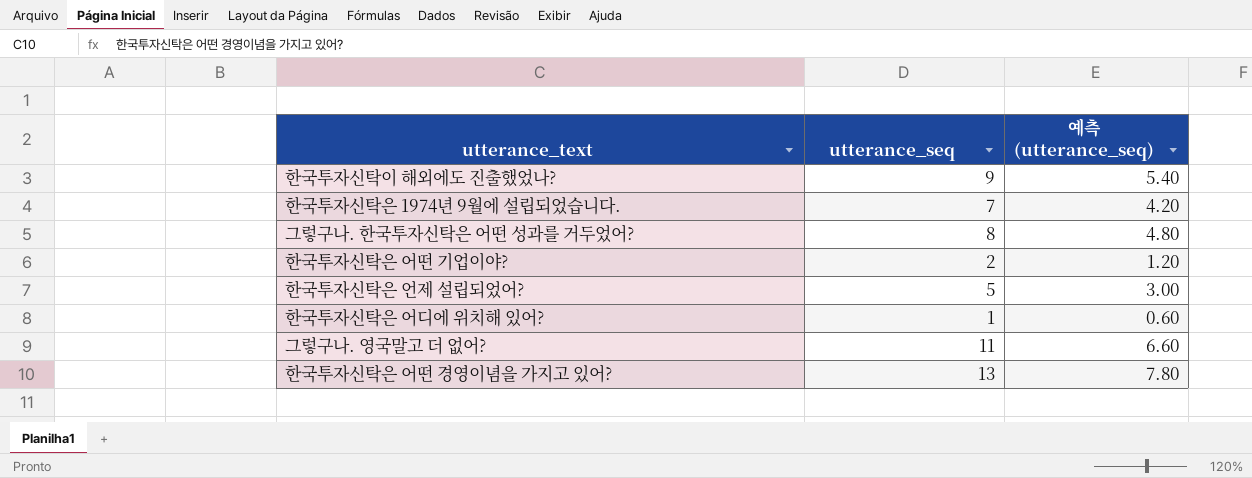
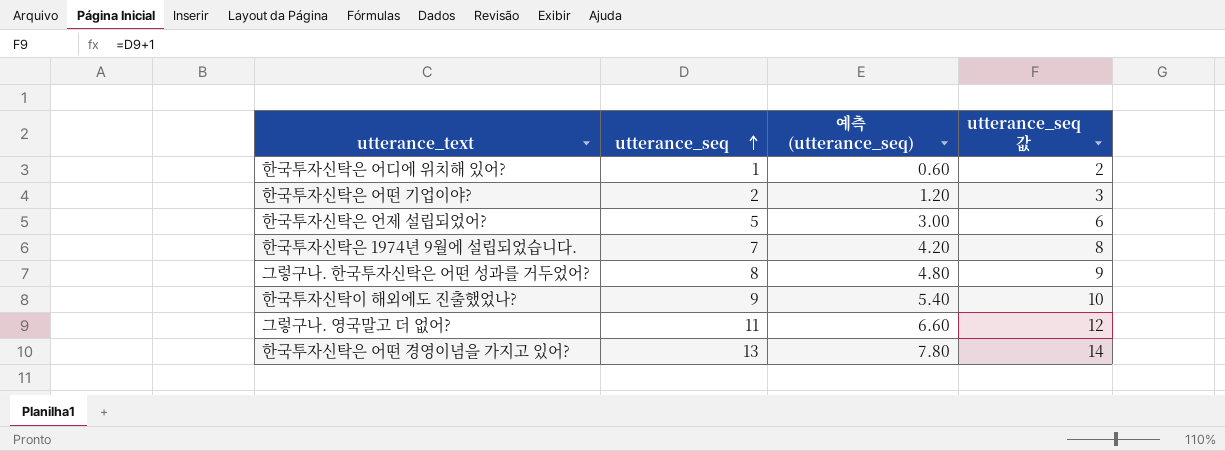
row order: none -> utterance_seq ascending
column utterance_seq 값 | formula: none -> [utterance_seq] + 1

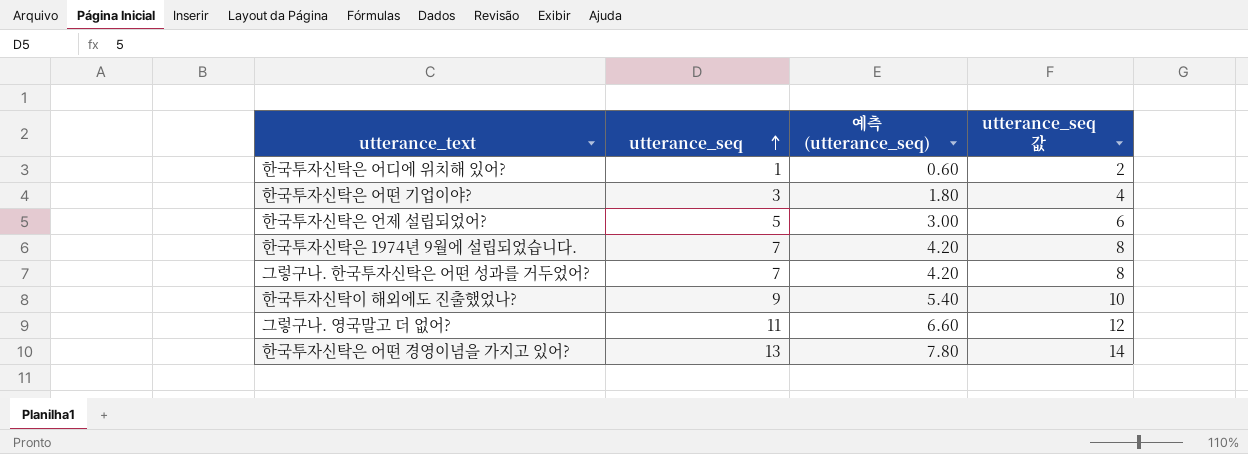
한국투자신탁은 어떤 기업이야? | utterance_seq: 2 -> 3
한국투자신탁은 어떤 기업이야? | 예측 (utterance_seq): 1.20 -> 1.80
한국투자신탁은 어떤 기업이야? | utterance_seq 값: 3 -> 4
그렇구나. 한국투자신탁은 어떤 성과를 거두었어? | utterance_seq: 8 -> 7
그렇구나. 한국투자신탁은 어떤 성과를 거두었어? | 예측 (utterance_seq): 4.80 -> 4.20
그렇구나. 한국투자신탁은 어떤 성과를 거두었어? | utterance_seq 값: 9 -> 8

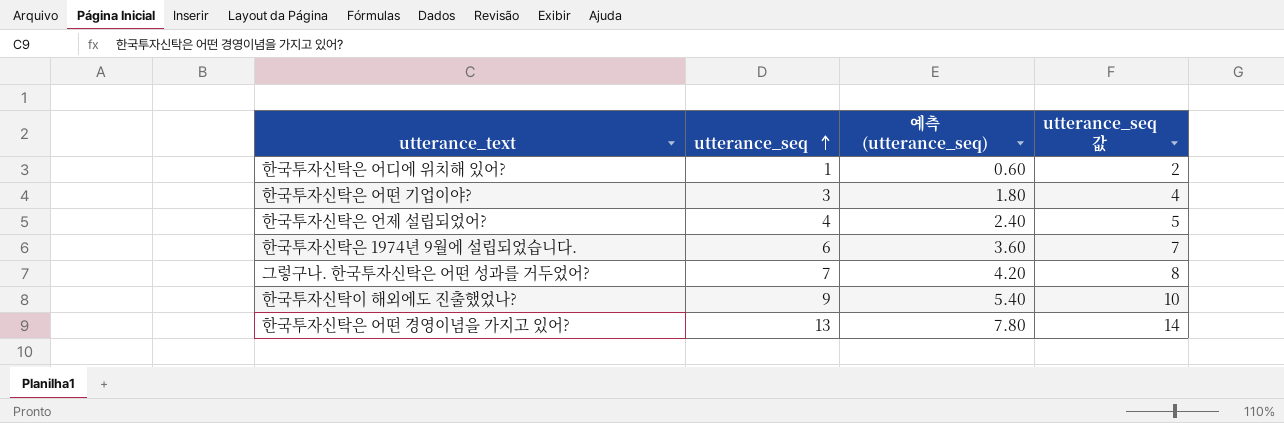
row 그렇구나. 영국말고 더 없어?: 11 | 6.60 | 12 -> none
한국투자신탁은 언제 설립되었어? | utterance_seq: 5 -> 4
한국투자신탁은 언제 설립되었어? | 예측 (utterance_seq): 3.00 -> 2.40
한국투자신탁은 언제 설립되었어? | utterance_seq 값: 6 -> 5
한국투자신탁은 1974년 9월에 설립되었습니다. | utterance_seq: 7 -> 6
한국투자신탁은 1974년 9월에 설립되었습니다. | 예측 (utterance_seq): 4.20 -> 3.60
한국투자신탁은 1974년 9월에 설립되었습니다. | utterance_seq 값: 8 -> 7

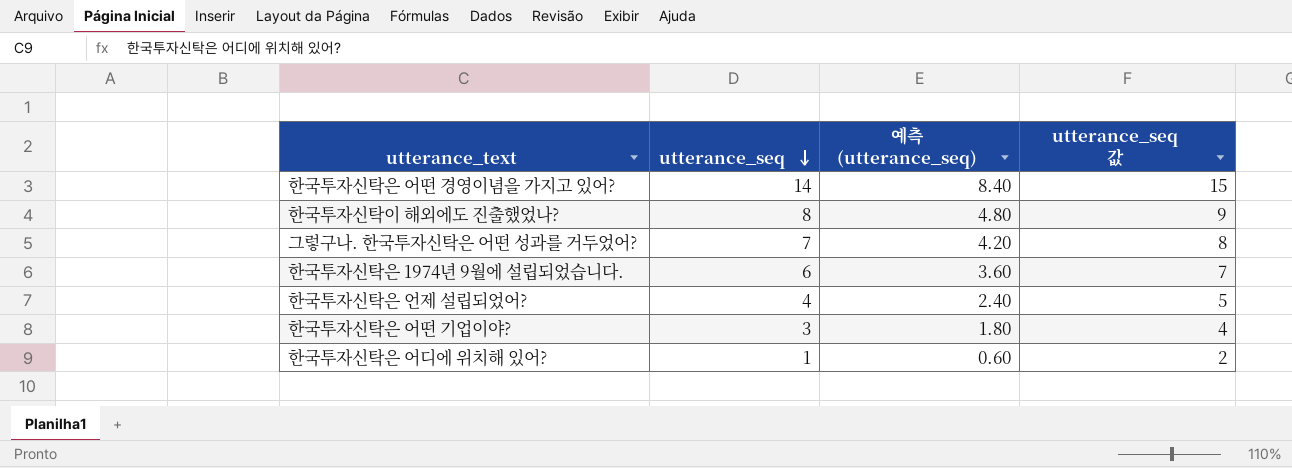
row order: utterance_seq ascending -> utterance_seq descending
한국투자신탁은 어떤 경영이념을 가지고 있어? | utterance_seq: 13 -> 14
한국투자신탁은 어떤 경영이념을 가지고 있어? | 예측 (utterance_seq): 7.80 -> 8.40
한국투자신탁은 어떤 경영이념을 가지고 있어? | utterance_seq 값: 14 -> 15
한국투자신탁이 해외에도 진출했었나? | utterance_seq: 9 -> 8
한국투자신탁이 해외에도 진출했었나? | 예측 (utterance_seq): 5.40 -> 4.80
한국투자신탁이 해외에도 진출했었나? | utterance_seq 값: 10 -> 9

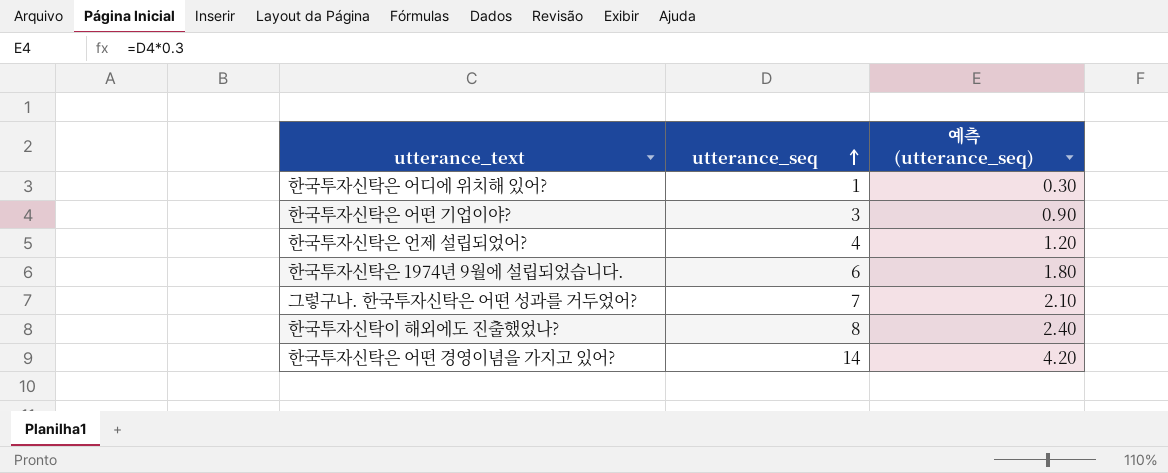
row order: utterance_seq descending -> utterance_seq ascending
column utterance_seq 값 | formula: [utterance_seq] + 1 -> none
column 예측 (utterance_seq) | formula: [utterance_seq] * 0.6 -> [utterance_seq] * 0.3

